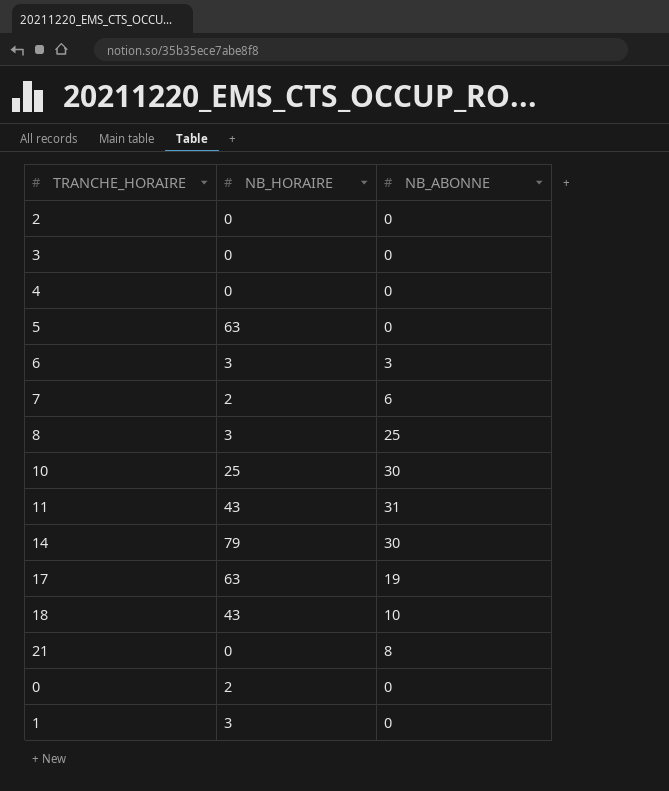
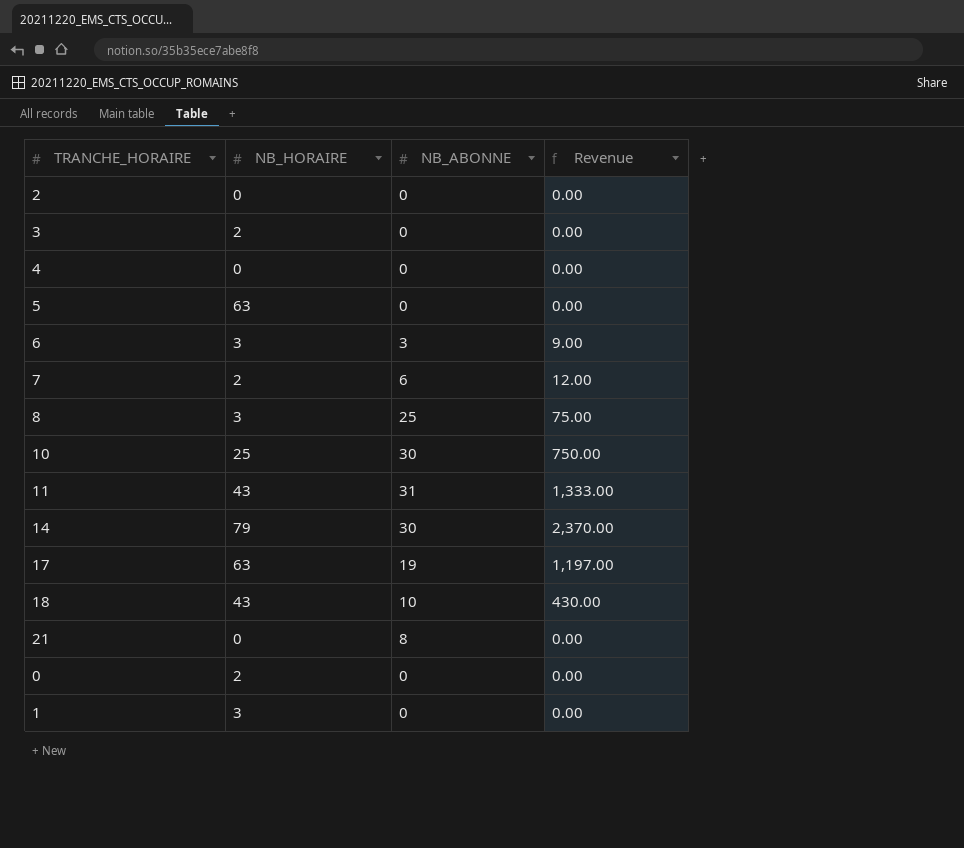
column Revenue | formula: none -> [NB_HORAIRE] * [NB_ABONNE]
3 | NB_HORAIRE: 0 -> 2

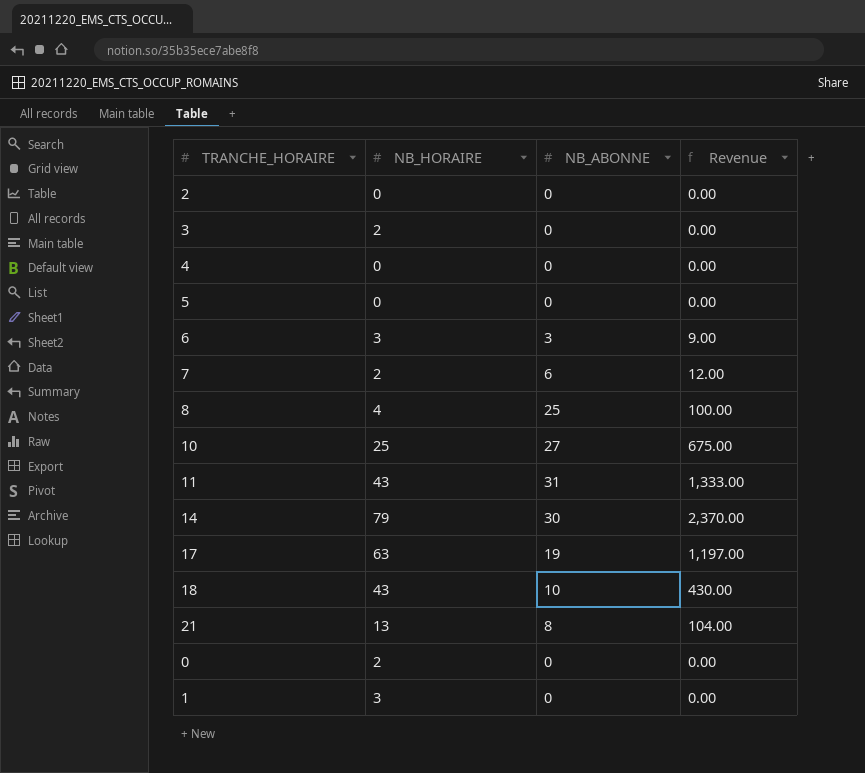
5 | NB_HORAIRE: 63 -> 0
8 | NB_HORAIRE: 3 -> 4
8 | Revenue: 75.00 -> 100.00
10 | NB_ABONNE: 30 -> 27
10 | Revenue: 750.00 -> 675.00
21 | NB_HORAIRE: 0 -> 13
21 | Revenue: 0.00 -> 104.00

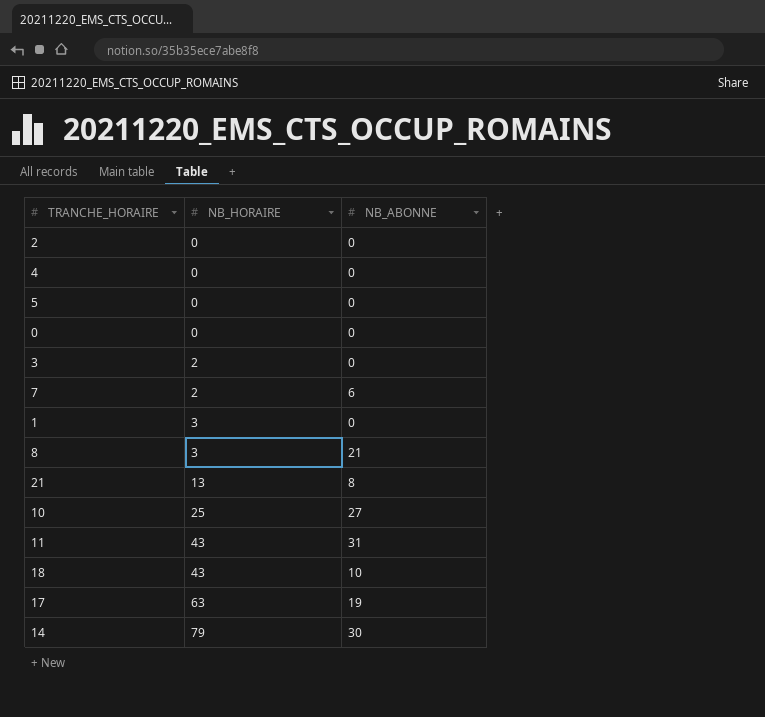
row order: none -> NB_HORAIRE ascending
column Revenue | formula: [NB_HORAIRE] * [NB_ABONNE] -> none
row 6: 3 | 3 | 9.00 -> none
0 | NB_HORAIRE: 2 -> 0
8 | NB_HORAIRE: 4 -> 3
8 | NB_ABONNE: 25 -> 21

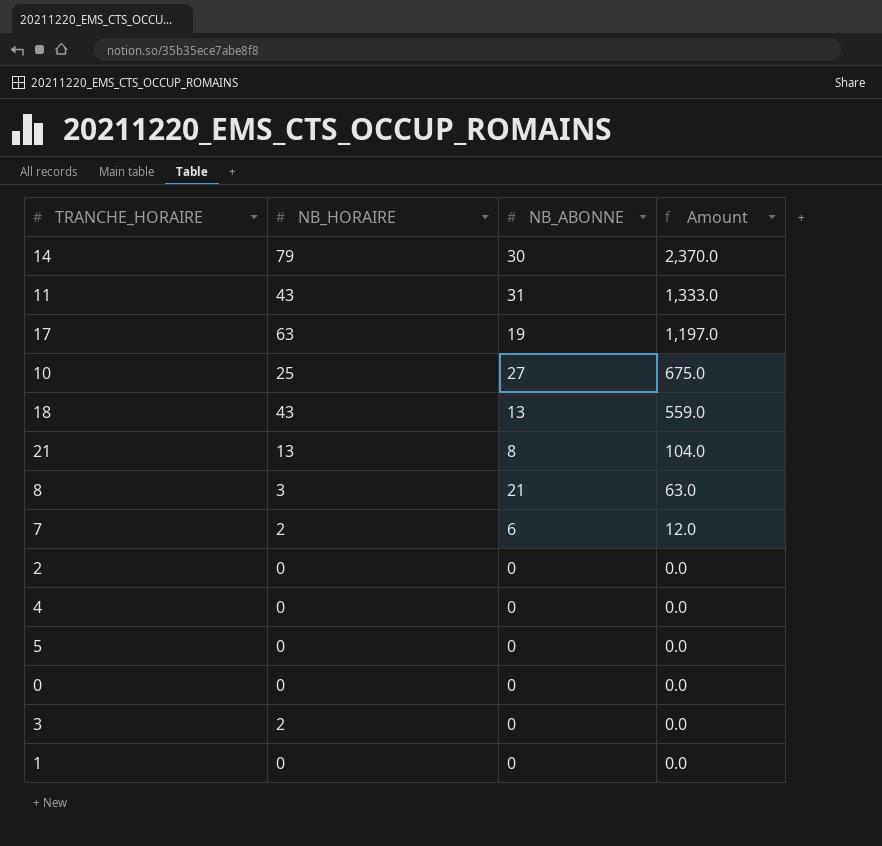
row order: NB_HORAIRE ascending -> Amount descending
column Amount | formula: none -> [NB_HORAIRE] * [NB_ABONNE]
18 | NB_ABONNE: 10 -> 13
1 | NB_HORAIRE: 3 -> 0

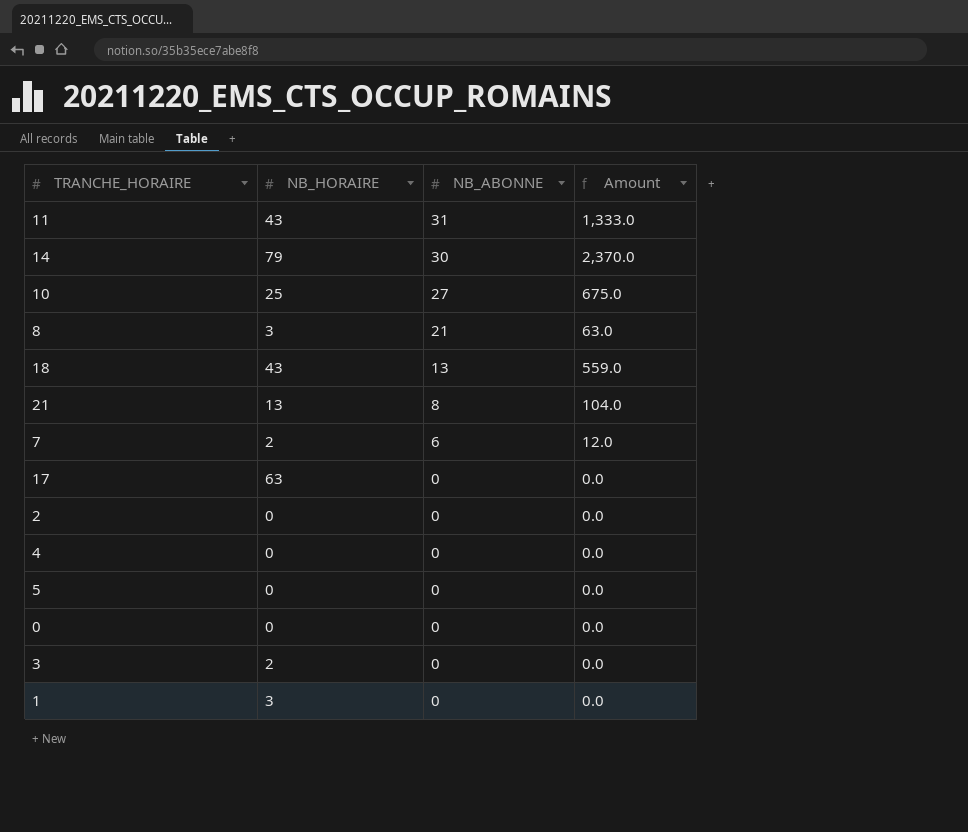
row order: Amount descending -> NB_ABONNE descending
17 | NB_ABONNE: 19 -> 0
17 | Amount: 1,197.0 -> 0.0
1 | NB_HORAIRE: 0 -> 3

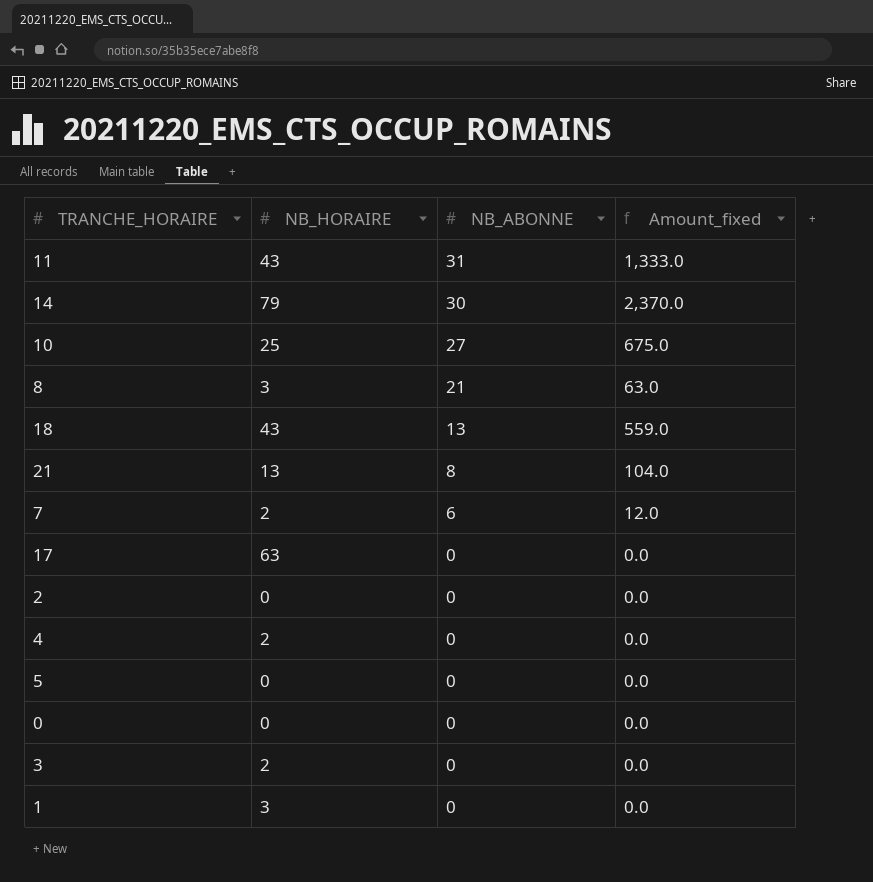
column name: Amount -> Amount_fixed
4 | NB_HORAIRE: 0 -> 2

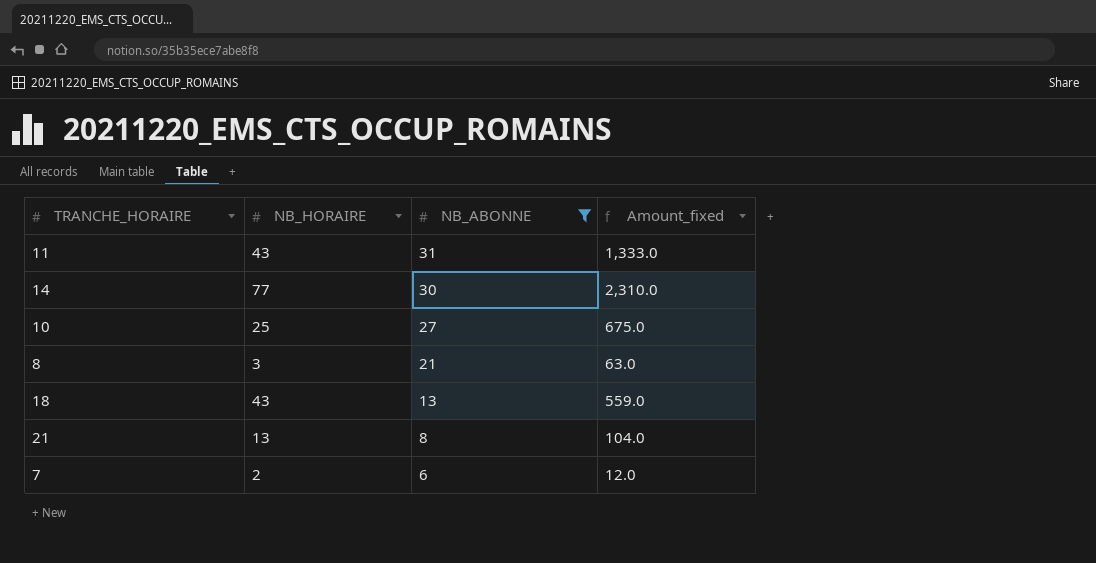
filter: none -> NB_ABONNE != 0
14 | NB_HORAIRE: 79 -> 77
14 | Amount_fixed: 2,370.0 -> 2,310.0

